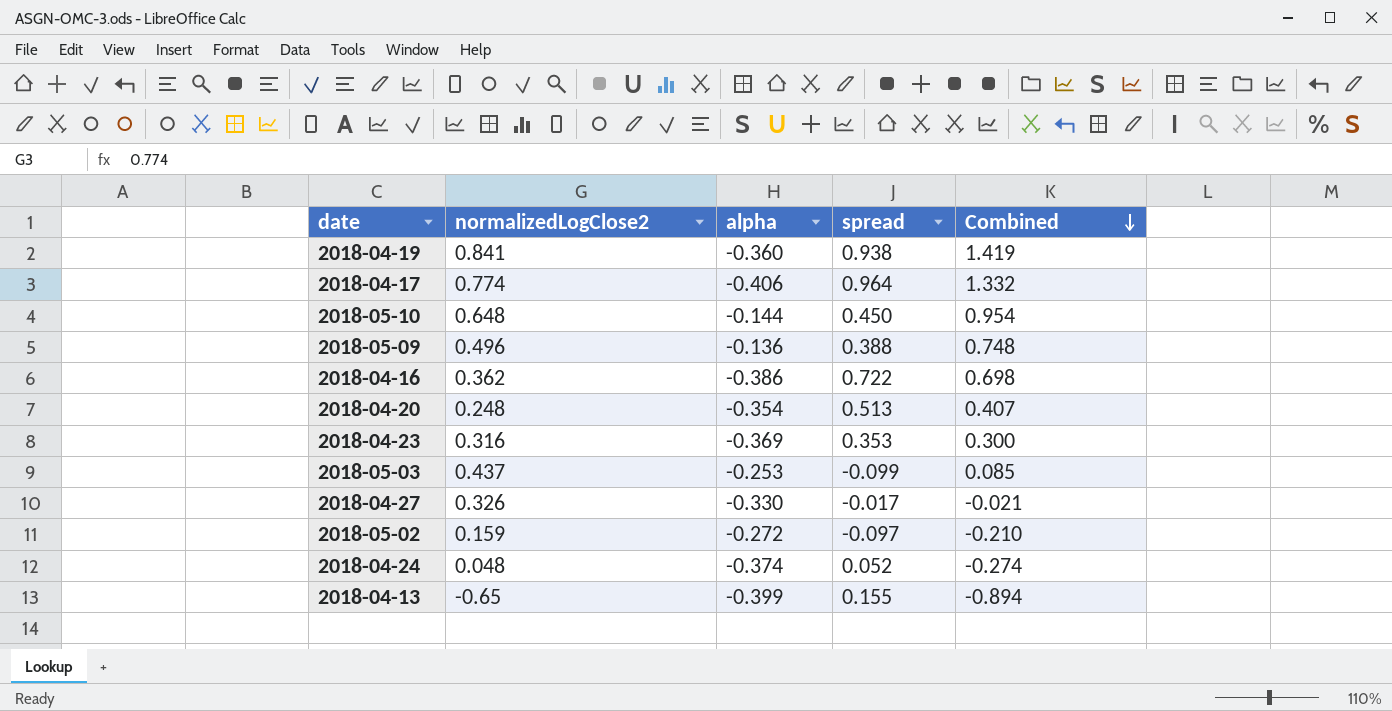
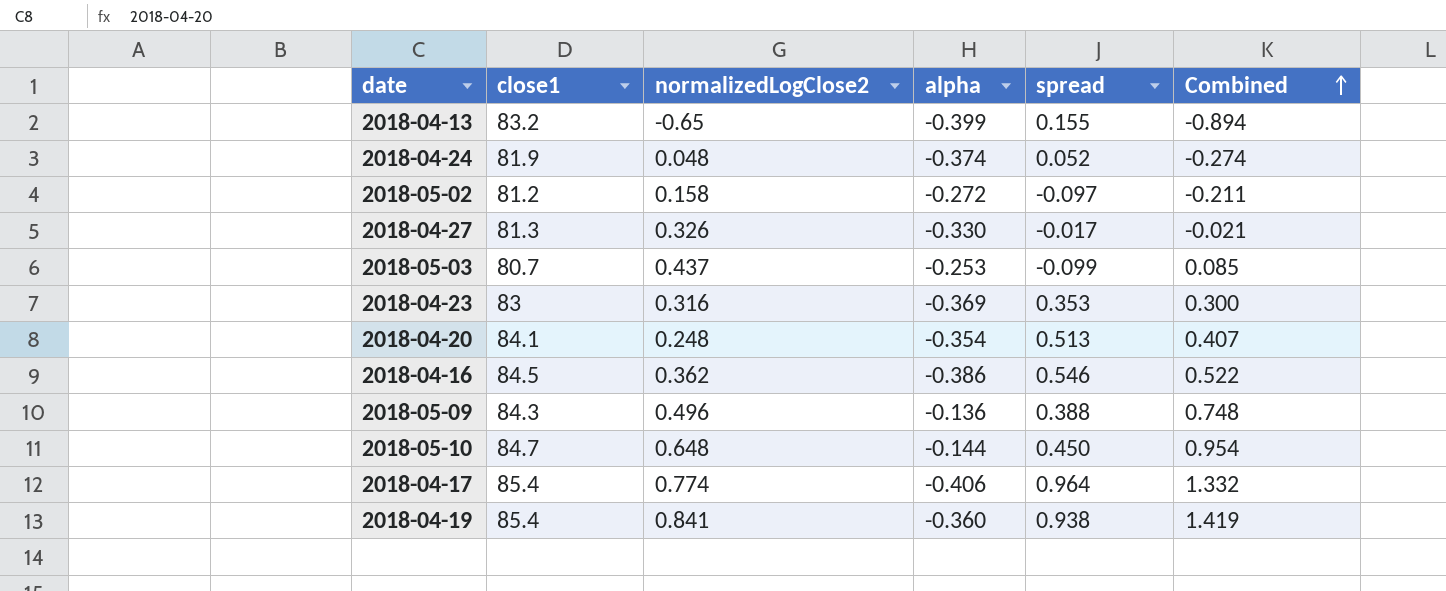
row order: Combined descending -> Combined ascending
column close1 | position: none -> 2
2018-05-02 | normalizedLogClose2: 0.159 -> 0.158
2018-05-02 | Combined: -0.210 -> -0.211
2018-04-16 | spread: 0.722 -> 0.546
2018-04-16 | Combined: 0.698 -> 0.522

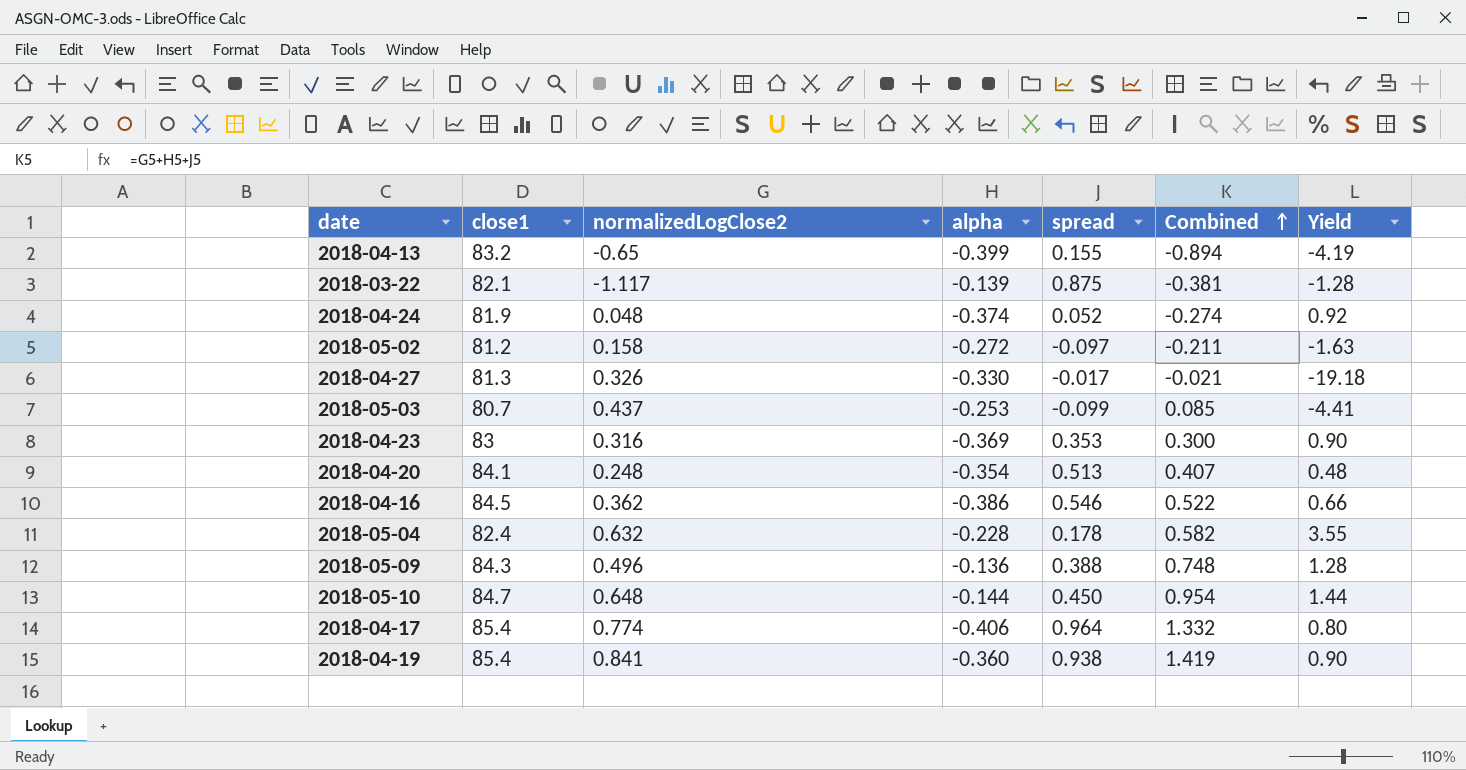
column Yield | formula: none -> [normalizedLogClose2] / [spread]
row 2018-03-22: none -> 82.1 | -1.117 | -0.139 | 0.875 | -0.381 | -1.28
row 2018-05-04: none -> 82.4 | 0.632 | -0.228 | 0.178 | 0.582 | 3.55

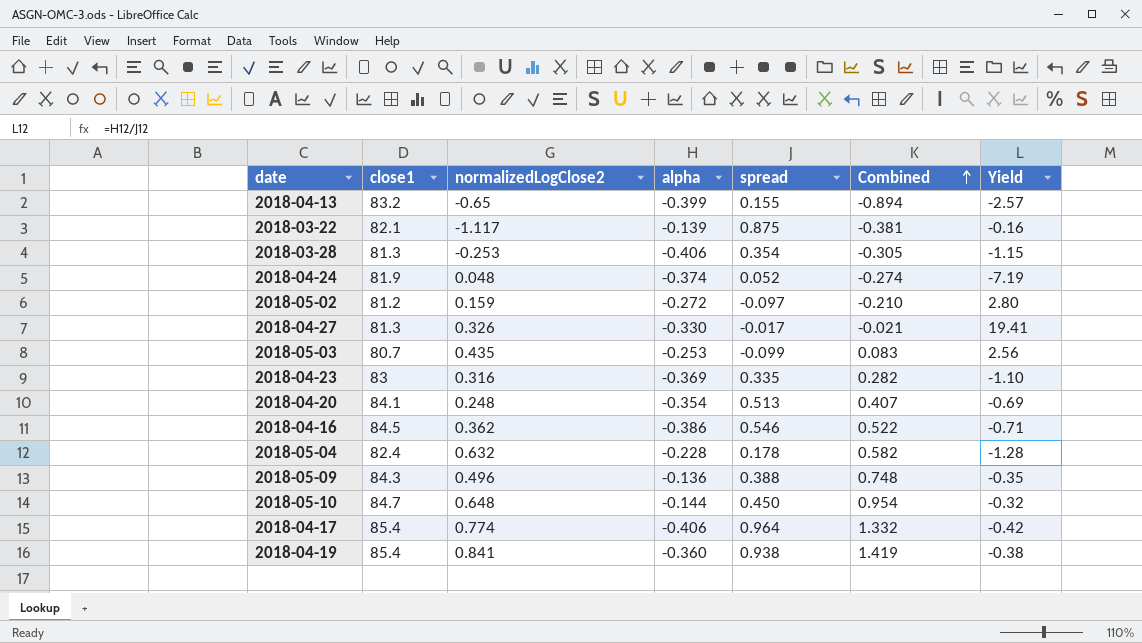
column Yield | formula: [normalizedLogClose2] / [spread] -> [alpha] / [spread]
row 2018-03-28: none -> 81.3 | -0.253 | -0.406 | 0.354 | -0.305 | -1.15
2018-05-02 | normalizedLogClose2: 0.158 -> 0.159
2018-05-02 | Combined: -0.211 -> -0.210
2018-05-03 | normalizedLogClose2: 0.437 -> 0.435
2018-05-03 | Combined: 0.085 -> 0.083
2018-04-23 | spread: 0.353 -> 0.335
2018-04-23 | Combined: 0.300 -> 0.282

